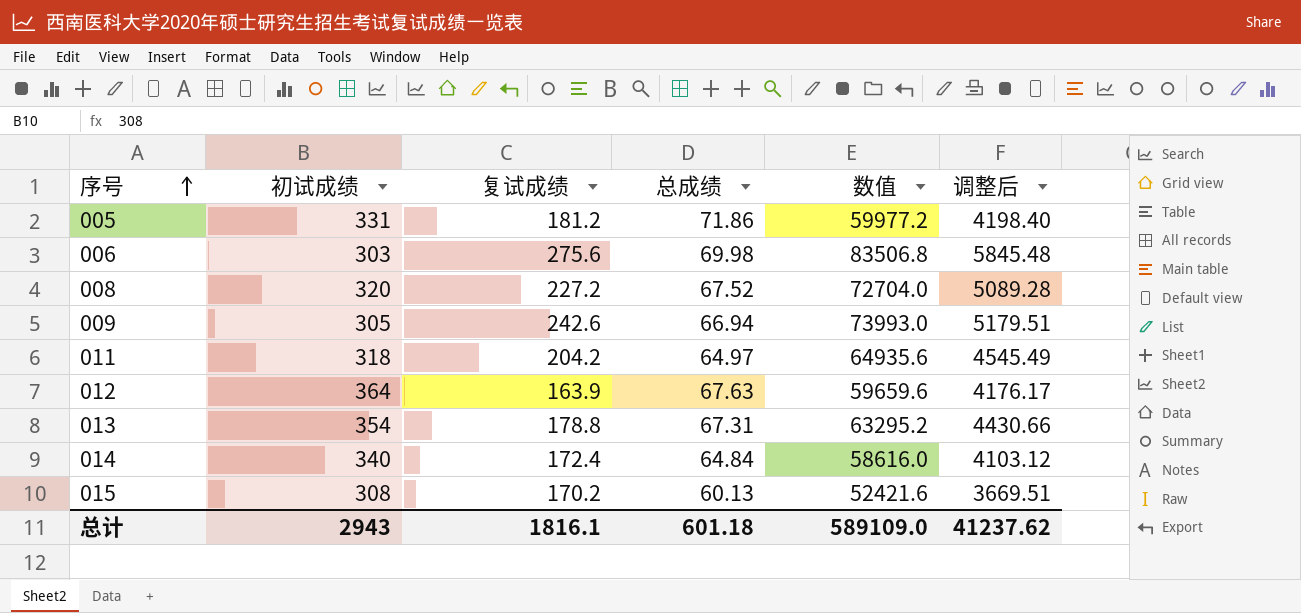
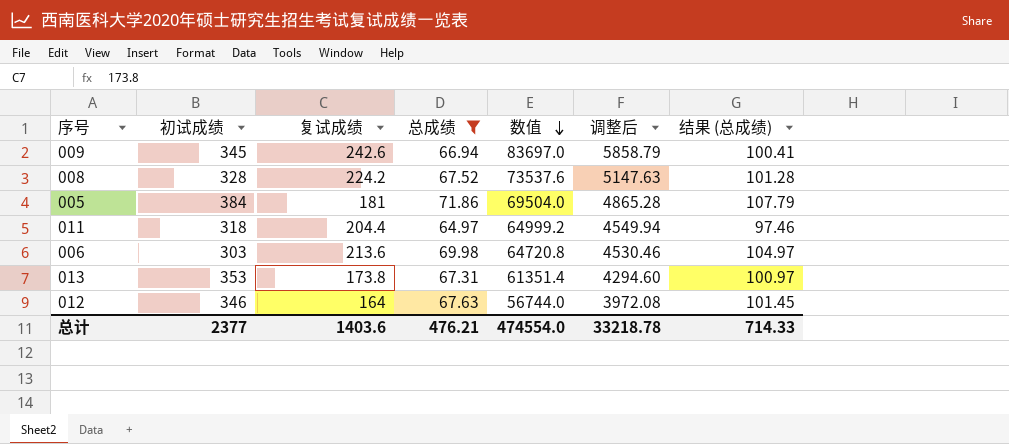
filter: none -> 总成绩 >= 64.97
row order: 序号 ascending -> 数值 descending
column 结果 (总成绩) | formula: none -> [总成绩] * 1.5
009 | 初试成绩: 305 -> 345
009 | 数值: 73993.0 -> 83697.0
009 | 调整后: 5179.51 -> 5858.79
008 | 初试成绩: 320 -> 328
008 | 复试成绩: 227.2 -> 224.2
008 | 数值: 72704.0 -> 73537.6
008 | 调整后: 5089.28 -> 5147.63
005 | 初试成绩: 331 -> 384
005 | 复试成绩: 181.2 -> 181
005 | 数值: 59977.2 -> 69504.0
005 | 调整后: 4198.40 -> 4865.28
011 | 复试成绩: 204.2 -> 204.4
011 | 数值: 64935.6 -> 64999.2
011 | 调整后: 4545.49 -> 4549.94
006 | 复试成绩: 275.6 -> 213.6
006 | 数值: 83506.8 -> 64720.8
006 | 调整后: 5845.48 -> 4530.46
013 | 初试成绩: 354 -> 353
013 | 复试成绩: 178.8 -> 173.8
013 | 数值: 63295.2 -> 61351.4
013 | 调整后: 4430.66 -> 4294.60
012 | 初试成绩: 364 -> 346
012 | 复试成绩: 163.9 -> 164
012 | 数值: 59659.6 -> 56744.0
012 | 调整后: 4176.17 -> 3972.08
总计 | 初试成绩: 2943 -> 2377
总计 | 复试成绩: 1816.1 -> 1403.6
总计 | 总成绩: 601.18 -> 476.21
总计 | 数值: 589109.0 -> 474554.0
总计 | 调整后: 41237.62 -> 33218.78

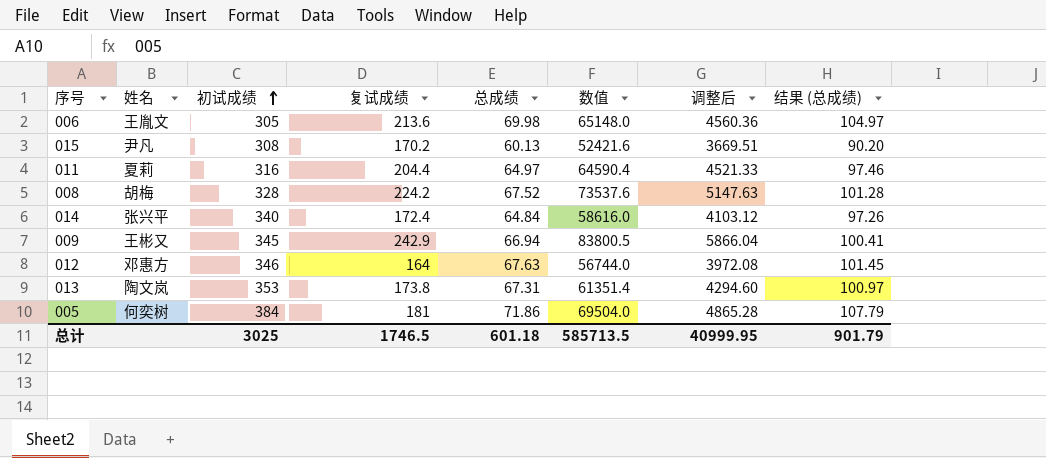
filter: 总成绩 >= 64.97 -> none
row order: 数值 descending -> 初试成绩 ascending
column 姓名 | position: none -> 2
006 | 初试成绩: 303 -> 305
006 | 数值: 64720.8 -> 65148.0
006 | 调整后: 4530.46 -> 4560.36
011 | 初试成绩: 318 -> 316
011 | 数值: 64999.2 -> 64590.4
011 | 调整后: 4549.94 -> 4521.33
009 | 复试成绩: 242.6 -> 242.9
009 | 数值: 83697.0 -> 83800.5
009 | 调整后: 5858.79 -> 5866.04
总计 | 初试成绩: 2377 -> 3025
总计 | 复试成绩: 1403.6 -> 1746.5
总计 | 总成绩: 476.21 -> 601.18
总计 | 数值: 474554.0 -> 585713.5
总计 | 调整后: 33218.78 -> 40999.95
总计 | 结果 (总成绩): 714.33 -> 901.79

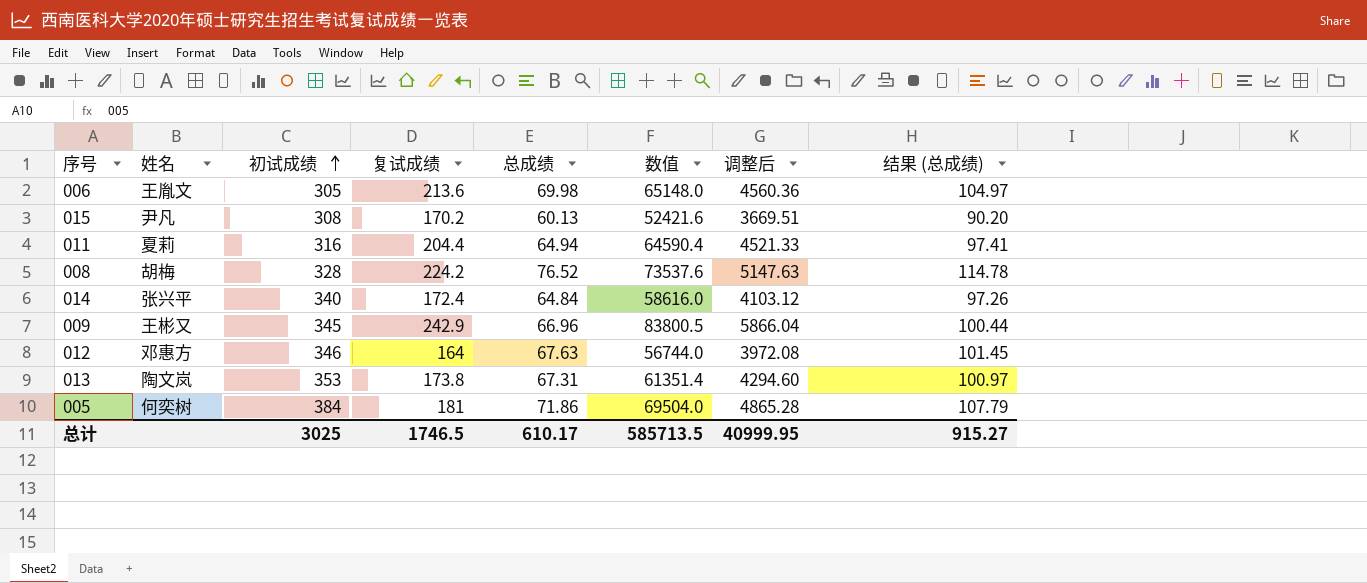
011 | 总成绩: 64.97 -> 64.94
011 | 结果 (总成绩): 97.46 -> 97.41
008 | 总成绩: 67.52 -> 76.52
008 | 结果 (总成绩): 101.28 -> 114.78
009 | 总成绩: 66.94 -> 66.96
009 | 结果 (总成绩): 100.41 -> 100.44
总计 | 总成绩: 601.18 -> 610.17
总计 | 结果 (总成绩): 901.79 -> 915.27

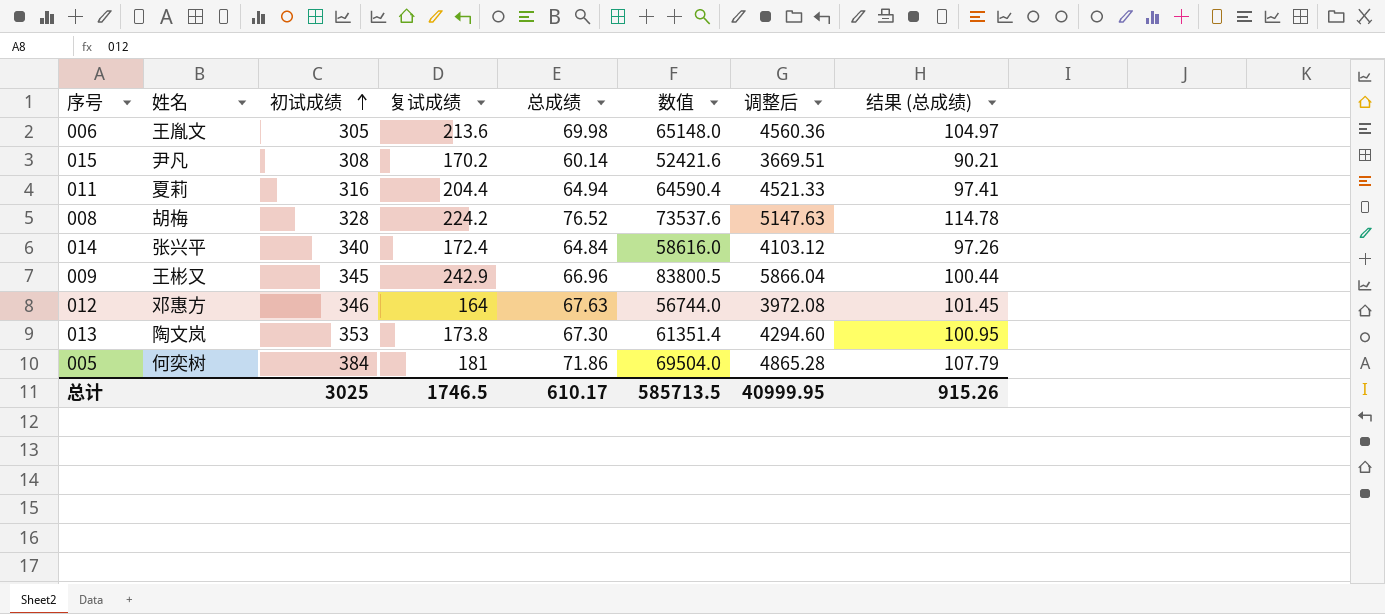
015 | 总成绩: 60.13 -> 60.14
015 | 结果 (总成绩): 90.20 -> 90.21
013 | 总成绩: 67.31 -> 67.30
013 | 结果 (总成绩): 100.97 -> 100.95
总计 | 结果 (总成绩): 915.27 -> 915.26

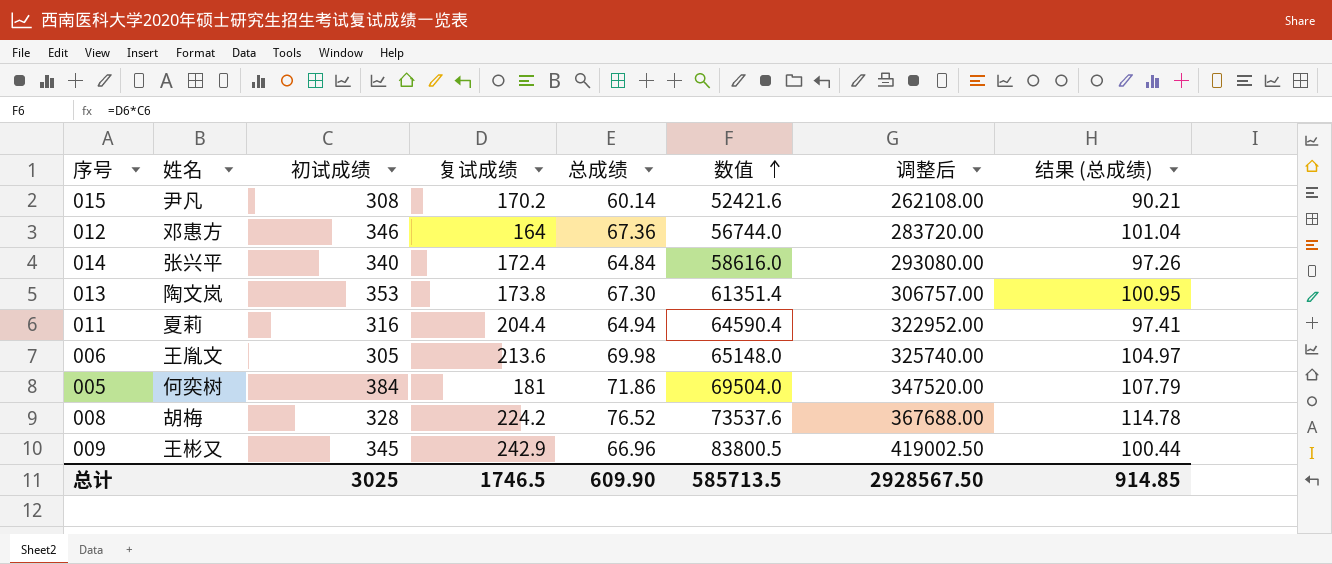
row order: 初试成绩 ascending -> 数值 ascending
column 调整后 | formula: [数值] * 0.07 -> [数值] * 5
012 | 总成绩: 67.63 -> 67.36
012 | 结果 (总成绩): 101.45 -> 101.04
总计 | 总成绩: 610.17 -> 609.90
总计 | 调整后: 40999.95 -> 2928567.50
总计 | 结果 (总成绩): 915.26 -> 914.85

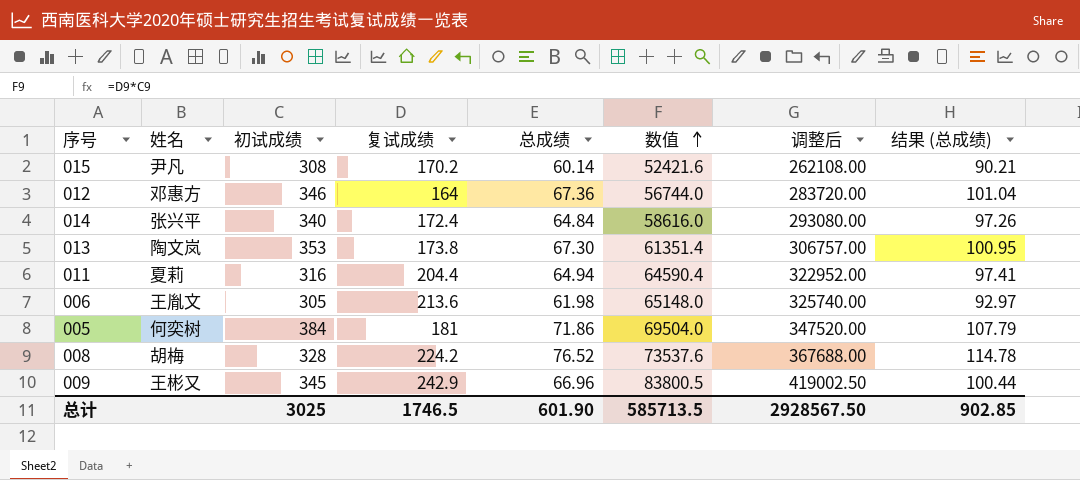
006 | 总成绩: 69.98 -> 61.98
006 | 结果 (总成绩): 104.97 -> 92.97
总计 | 总成绩: 609.90 -> 601.90
总计 | 结果 (总成绩): 914.85 -> 902.85

